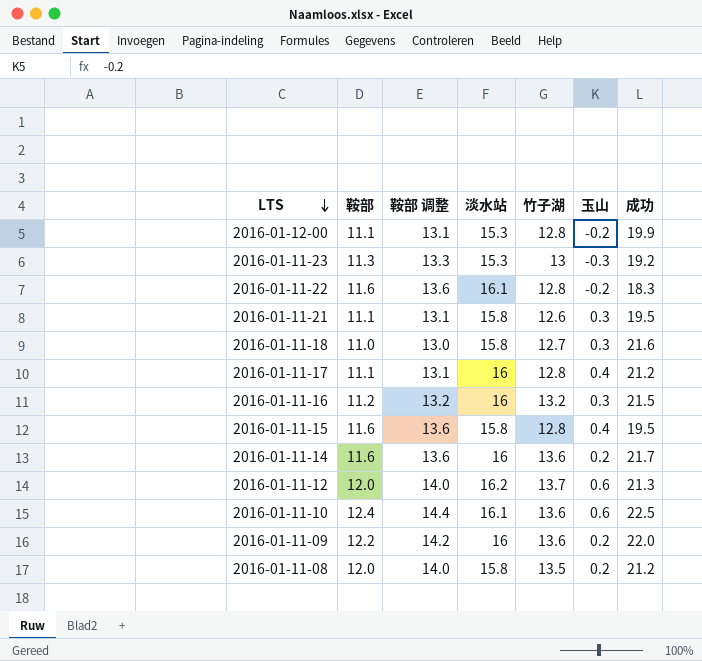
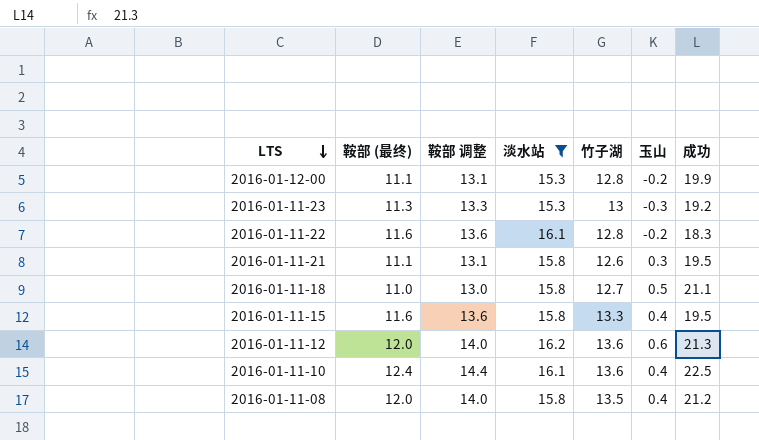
filter: none -> 淡水站 != 16
column name: 鞍部 -> 鞍部 (最终)
2016-01-11-18 | 玉山: 0.3 -> 0.5
2016-01-11-18 | 成功: 21.6 -> 21.1
2016-01-11-15 | 竹子湖: 12.8 -> 13.3
2016-01-11-12 | 竹子湖: 13.7 -> 13.6
2016-01-11-10 | 玉山: 0.6 -> 0.4
2016-01-11-08 | 玉山: 0.2 -> 0.4

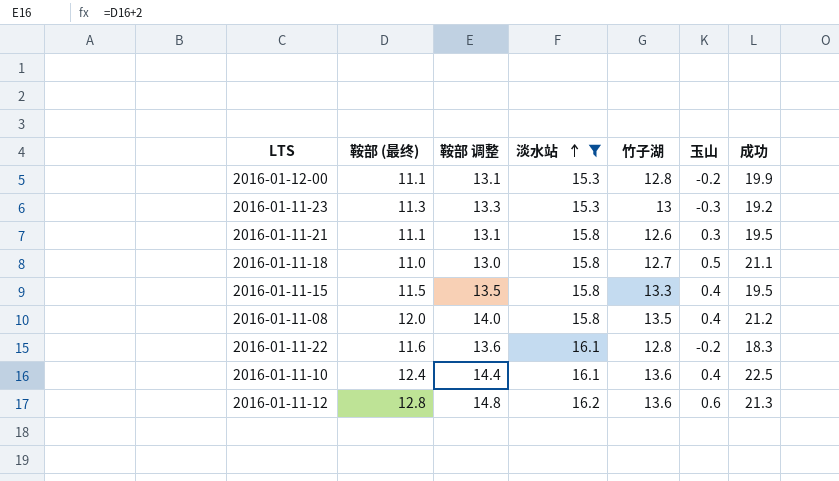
row order: LTS descending -> 淡水站 ascending
2016-01-11-15 | 鞍部 (最终): 11.6 -> 11.5
2016-01-11-15 | 鞍部 调整: 13.6 -> 13.5
2016-01-11-12 | 鞍部 (最终): 12.0 -> 12.8
2016-01-11-12 | 鞍部 调整: 14.0 -> 14.8

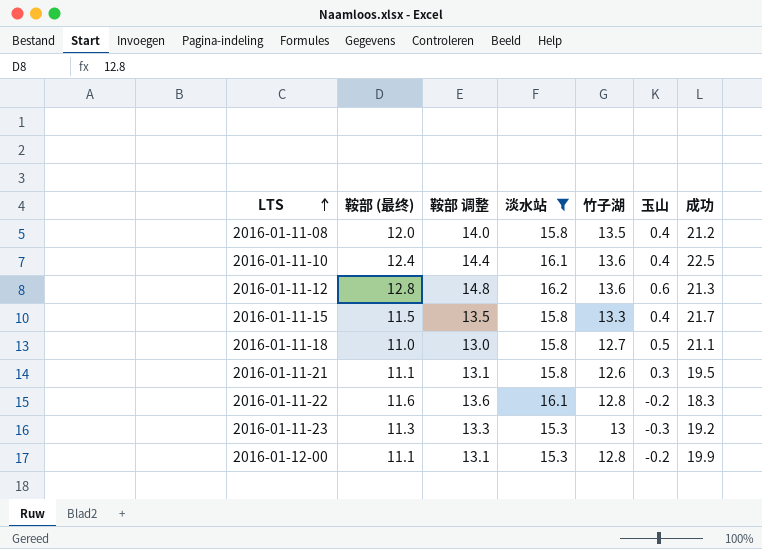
row order: 淡水站 ascending -> LTS ascending
2016-01-11-15 | 成功: 19.5 -> 21.7

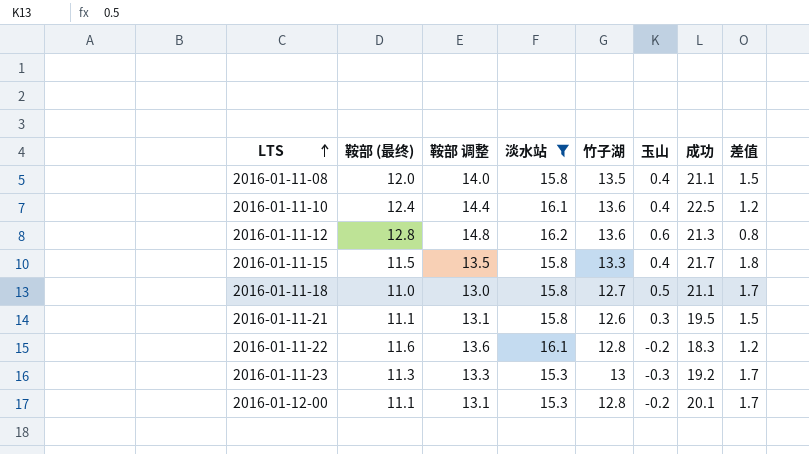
column 差值 | formula: none -> [竹子湖] - [鞍部 (最终)]
2016-01-11-08 | 成功: 21.2 -> 21.1
2016-01-12-00 | 成功: 19.9 -> 20.1

